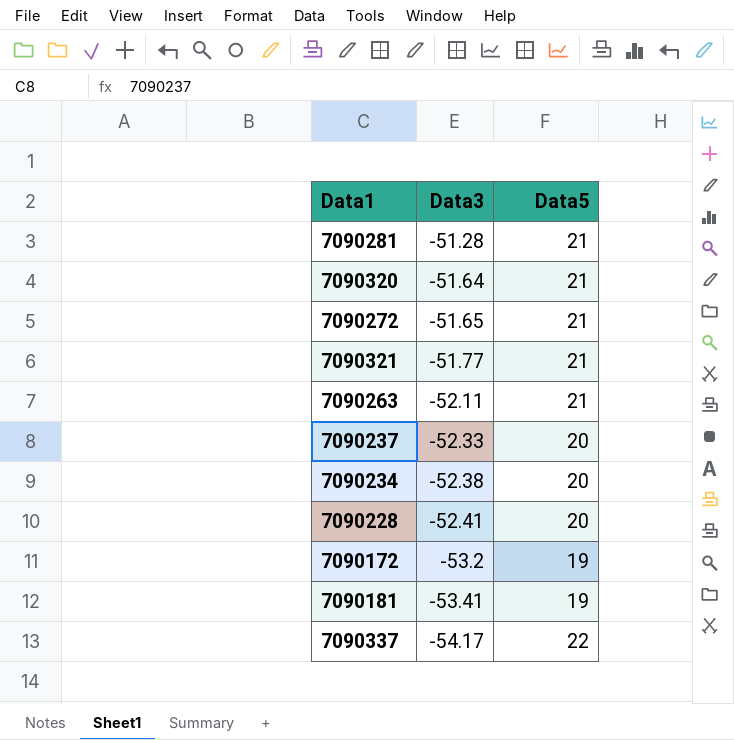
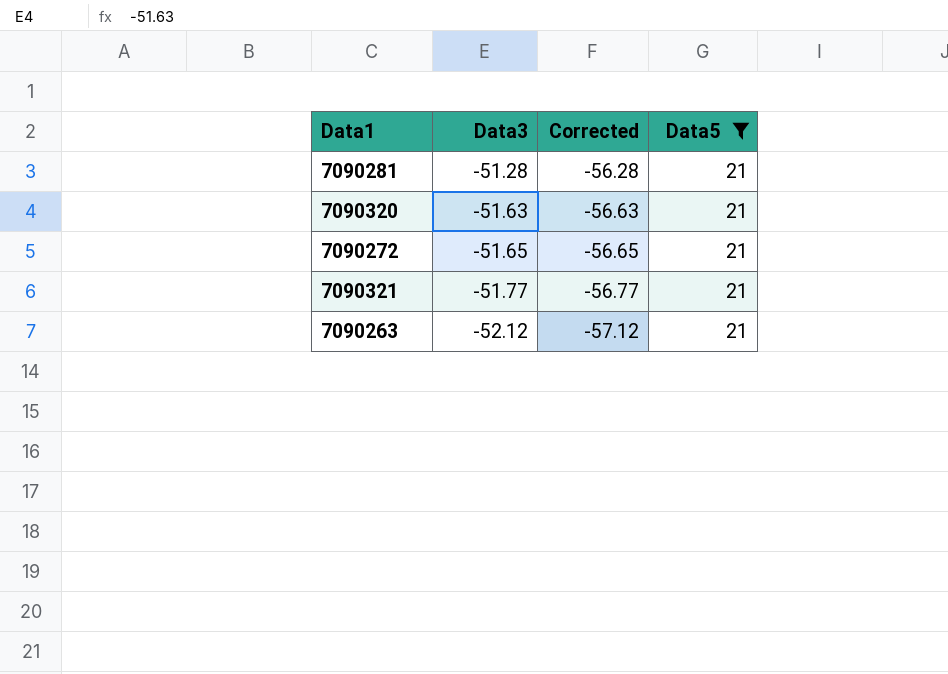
filter: none -> Data5 = 21
column Corrected | formula: none -> [Data3] - 5
7090320 | Data3: -51.64 -> -51.63
7090263 | Data3: -52.11 -> -52.12

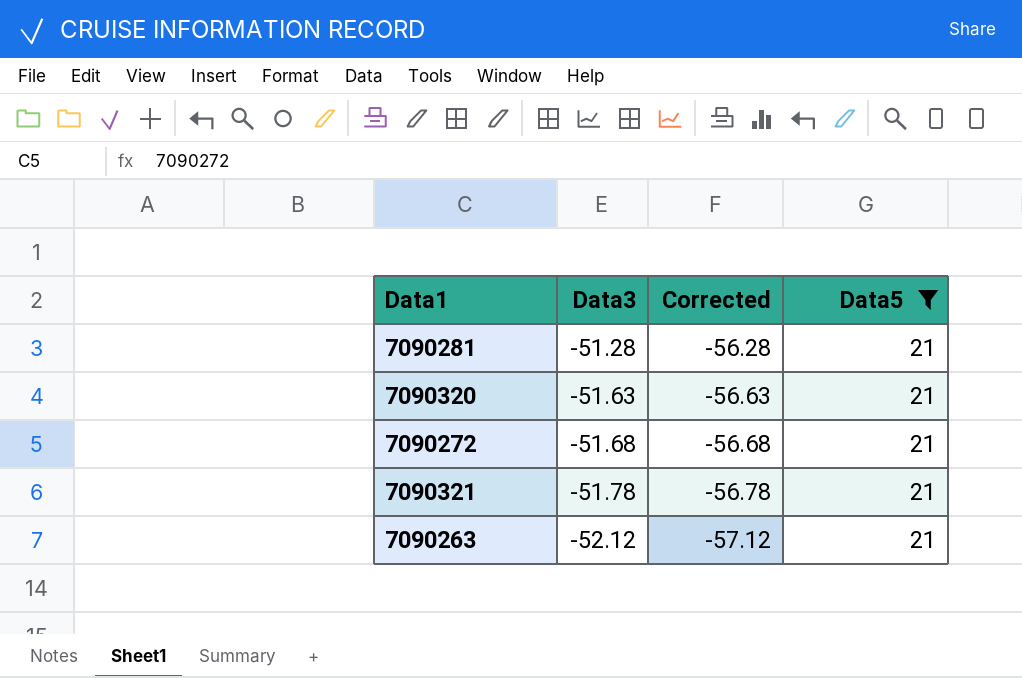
7090272 | Data3: -51.65 -> -51.68
7090272 | Corrected: -56.65 -> -56.68
7090321 | Data3: -51.77 -> -51.78
7090321 | Corrected: -56.77 -> -56.78

